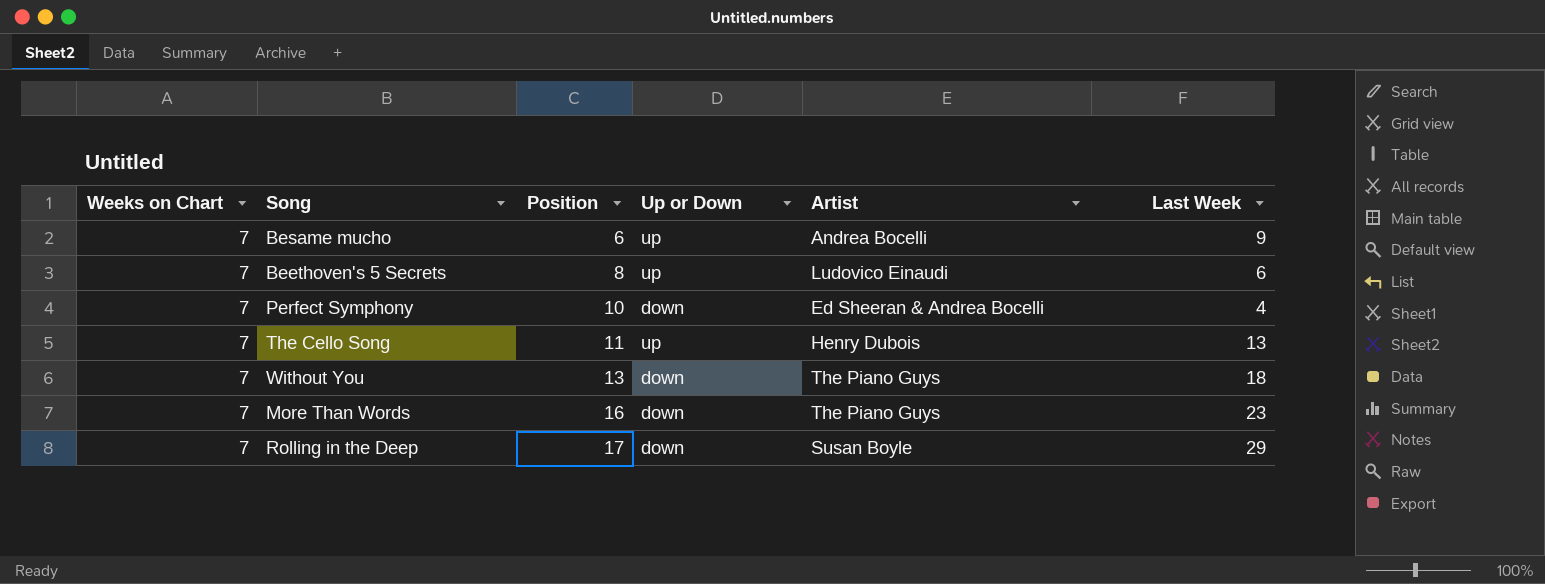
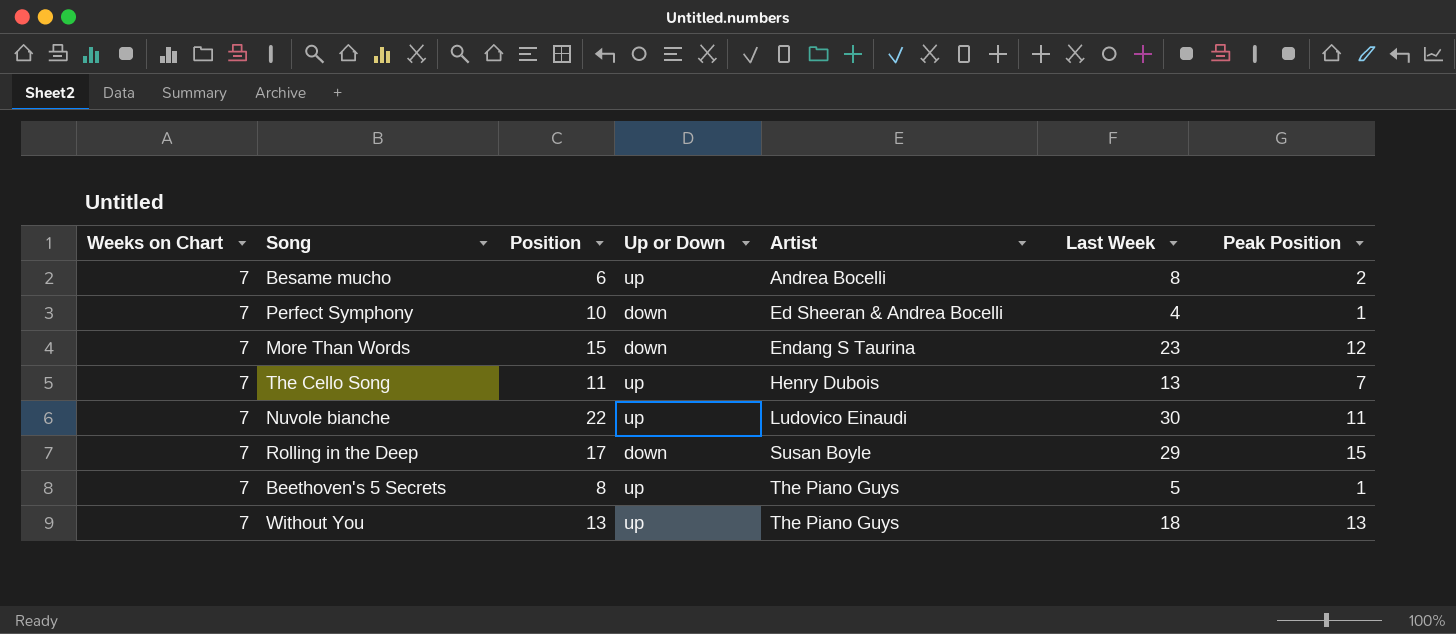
row order: Position ascending -> Artist ascending
column Peak Position | position: none -> 7
Besame mucho | Last Week: 9 -> 8
More Than Words | Position: 16 -> 15
More Than Words | Artist: The Piano Guys -> Endang S Taurina
row Nuvole bianche: none -> 7 | 22 | up | Ludovico Einaudi | 30 | 11
Beethoven's 5 Secrets | Artist: Ludovico Einaudi -> The Piano Guys
Beethoven's 5 Secrets | Last Week: 6 -> 5
Without You | Up or Down: down -> up

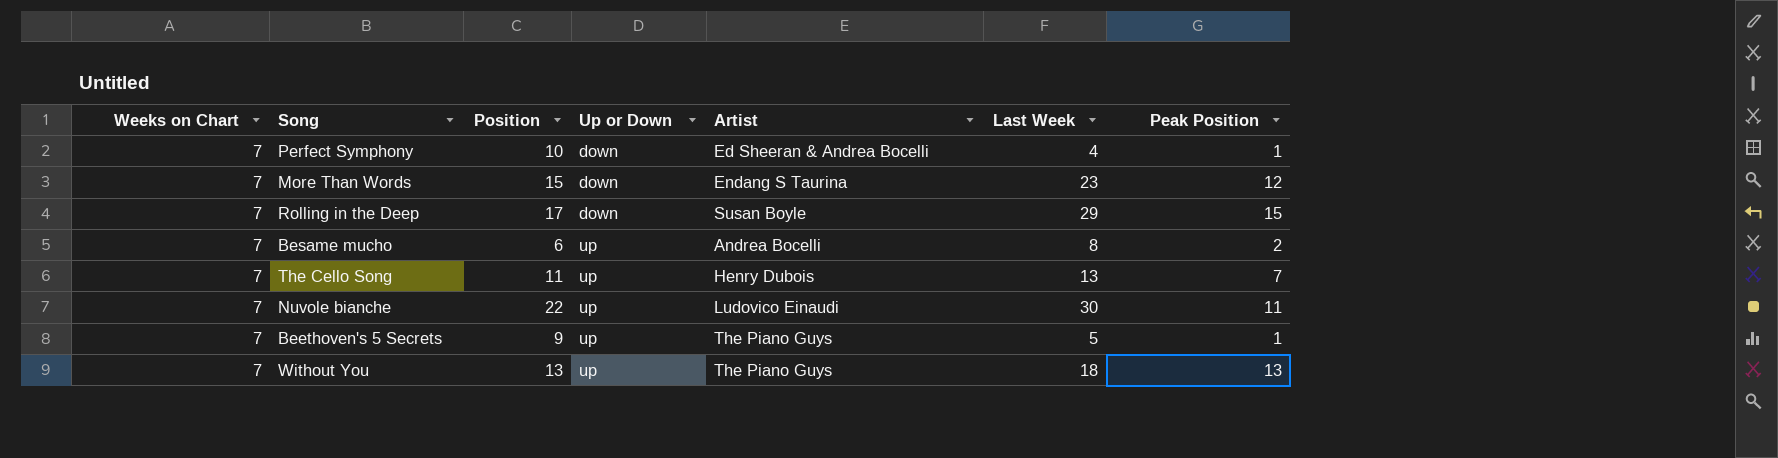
row order: Artist ascending -> Up or Down ascending
Beethoven's 5 Secrets | Position: 8 -> 9

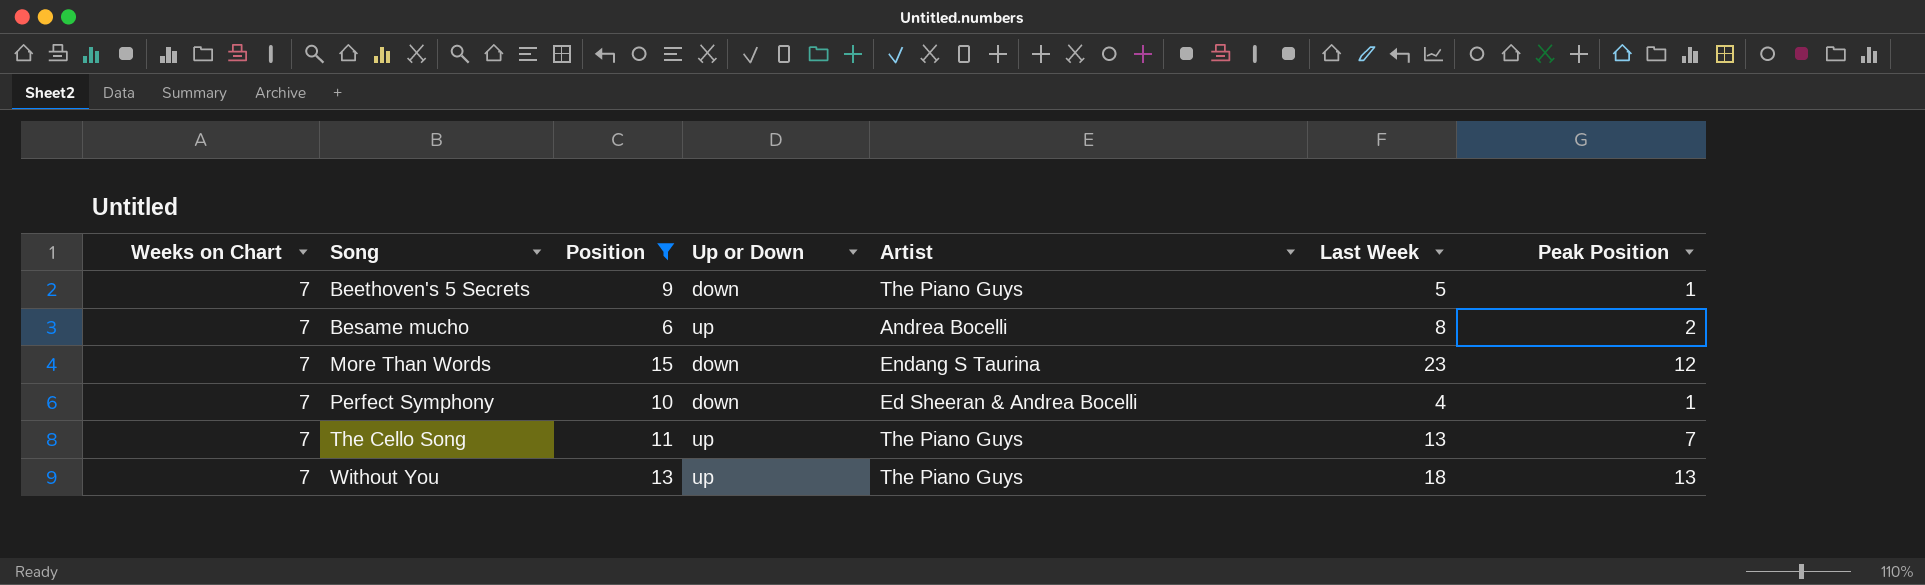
filter: none -> Position <= 15
row order: Up or Down ascending -> Song ascending
Beethoven's 5 Secrets | Up or Down: up -> down
The Cello Song | Artist: Henry Dubois -> The Piano Guys

